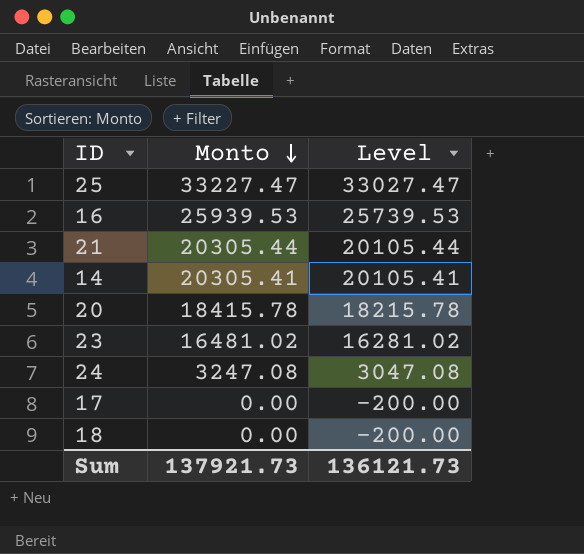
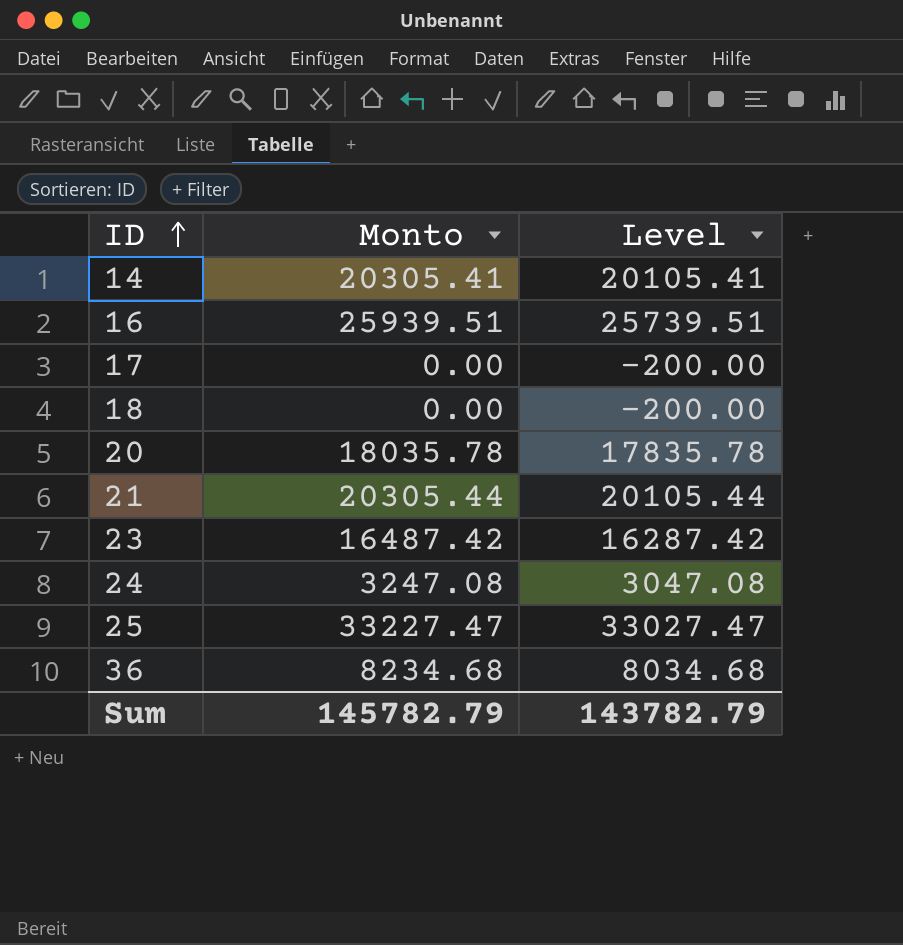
row order: Monto descending -> ID ascending
16 | Monto: 25939.53 -> 25939.51
16 | Level: 25739.53 -> 25739.51
20 | Monto: 18415.78 -> 18035.78
20 | Level: 18215.78 -> 17835.78
23 | Monto: 16481.02 -> 16487.42
23 | Level: 16281.02 -> 16287.42
row 36: none -> 8234.68 | 8034.68
Sum | Monto: 137921.73 -> 145782.79
Sum | Level: 136121.73 -> 143782.79

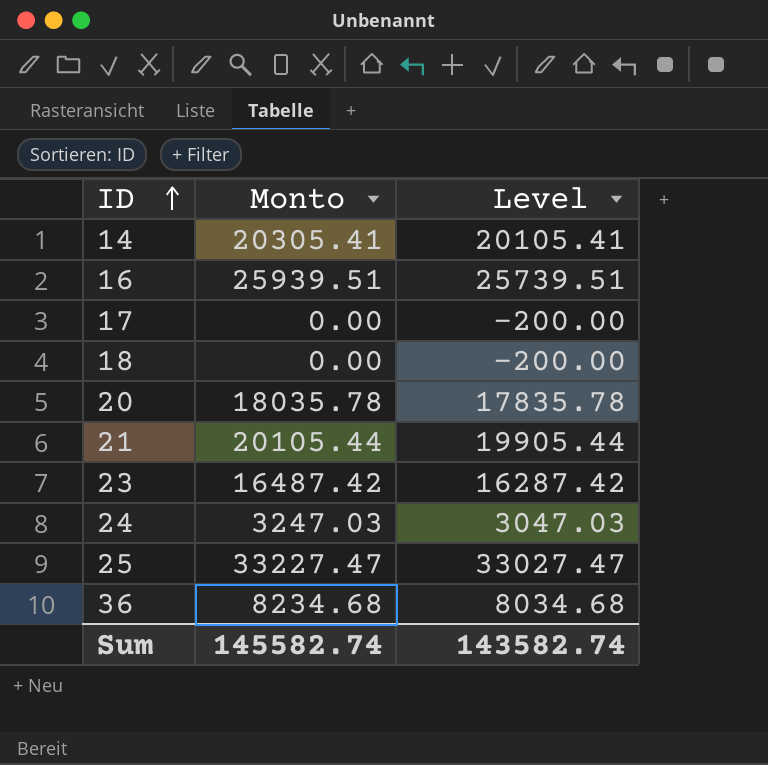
21 | Monto: 20305.44 -> 20105.44
21 | Level: 20105.44 -> 19905.44
24 | Monto: 3247.08 -> 3247.03
24 | Level: 3047.08 -> 3047.03
Sum | Monto: 145782.79 -> 145582.74
Sum | Level: 143782.79 -> 143582.74

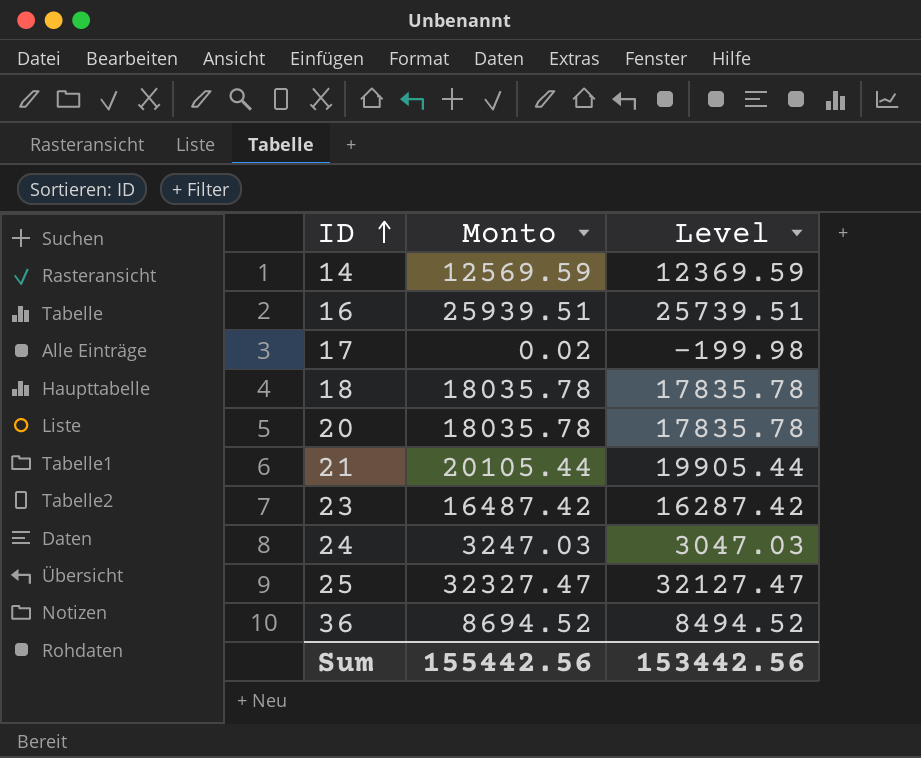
14 | Monto: 20305.41 -> 12569.59
14 | Level: 20105.41 -> 12369.59
17 | Monto: 0.00 -> 0.02
17 | Level: -200.00 -> -199.98
18 | Monto: 0.00 -> 18035.78
18 | Level: -200.00 -> 17835.78
25 | Monto: 33227.47 -> 32327.47
25 | Level: 33027.47 -> 32127.47
36 | Monto: 8234.68 -> 8694.52
36 | Level: 8034.68 -> 8494.52
Sum | Monto: 145582.74 -> 155442.56
Sum | Level: 143582.74 -> 153442.56

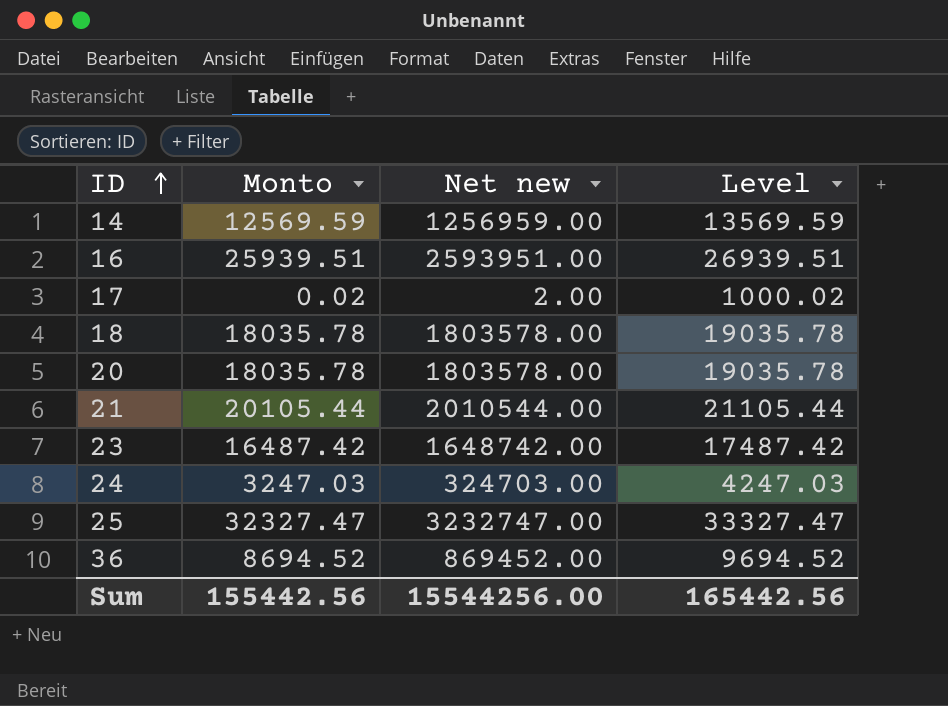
column Net new | formula: none -> [Monto] * 100
column Level | formula: [Monto] - 200 -> [Monto] + 1000
Sum | Level: 153442.56 -> 165442.56

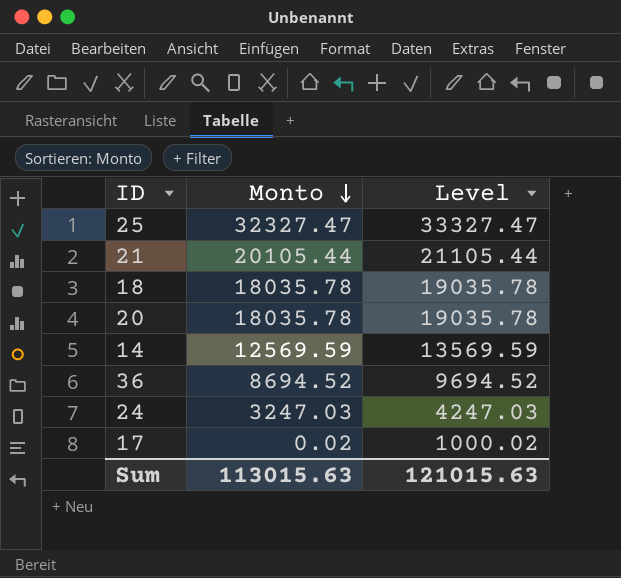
row order: ID ascending -> Monto descending
column Net new | formula: [Monto] * 100 -> none
row 16: 25939.51 | 2593951.00 | 26939.51 -> none
row 23: 16487.42 | 1648742.00 | 17487.42 -> none
Sum | Monto: 155442.56 -> 113015.63
Sum | Level: 165442.56 -> 121015.63

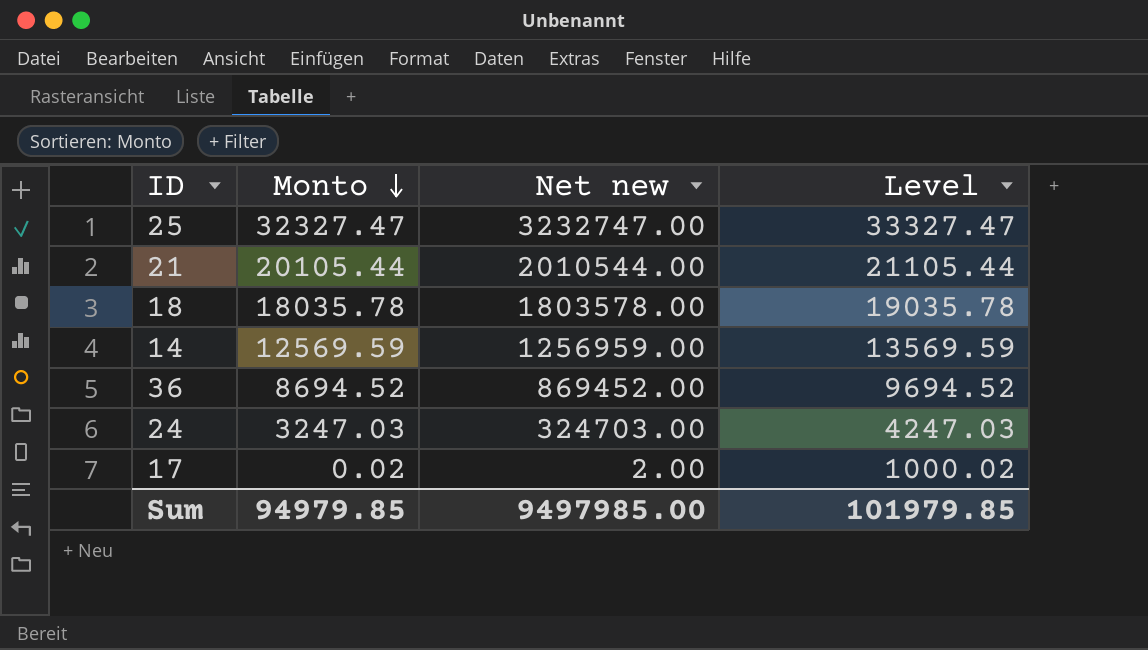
column Net new | formula: none -> [Monto] * 100
row 20: 18035.78 | 19035.78 -> none
Sum | Monto: 113015.63 -> 94979.85
Sum | Level: 121015.63 -> 101979.85

